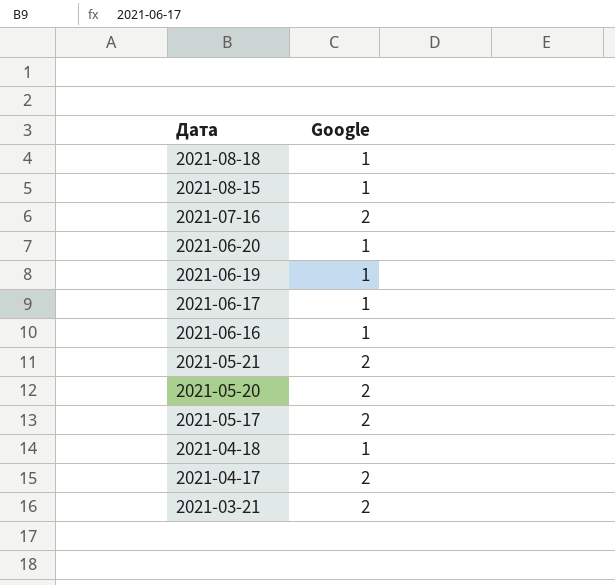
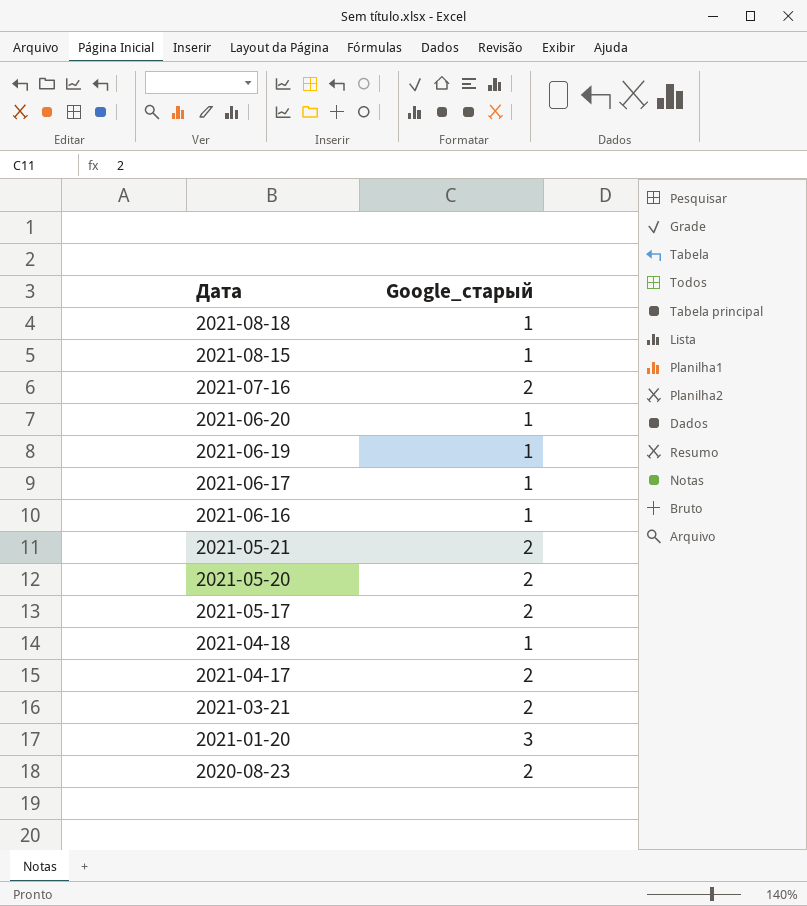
column name: Google -> Google_старый
row 2021-01-20: none -> 3
row 2020-08-23: none -> 2

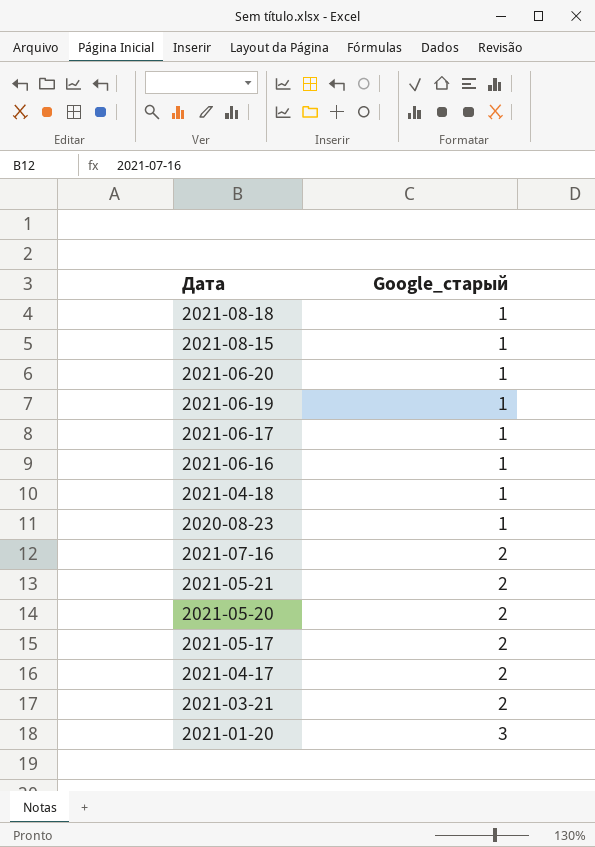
row order: Дата descending -> Google_старый ascending
2020-08-23 | Google_старый: 2 -> 1

